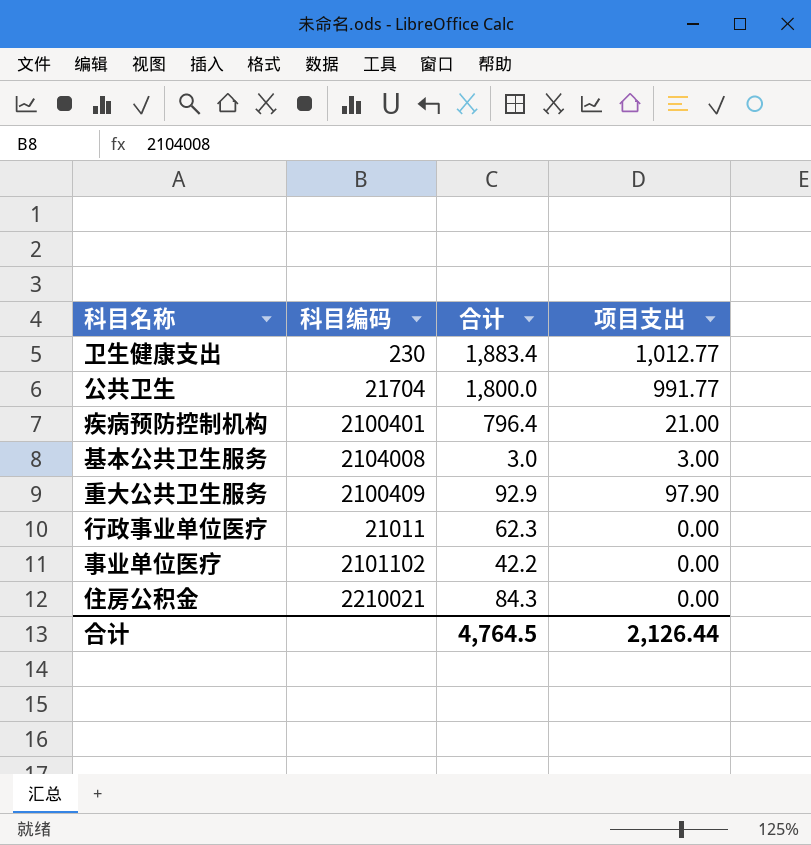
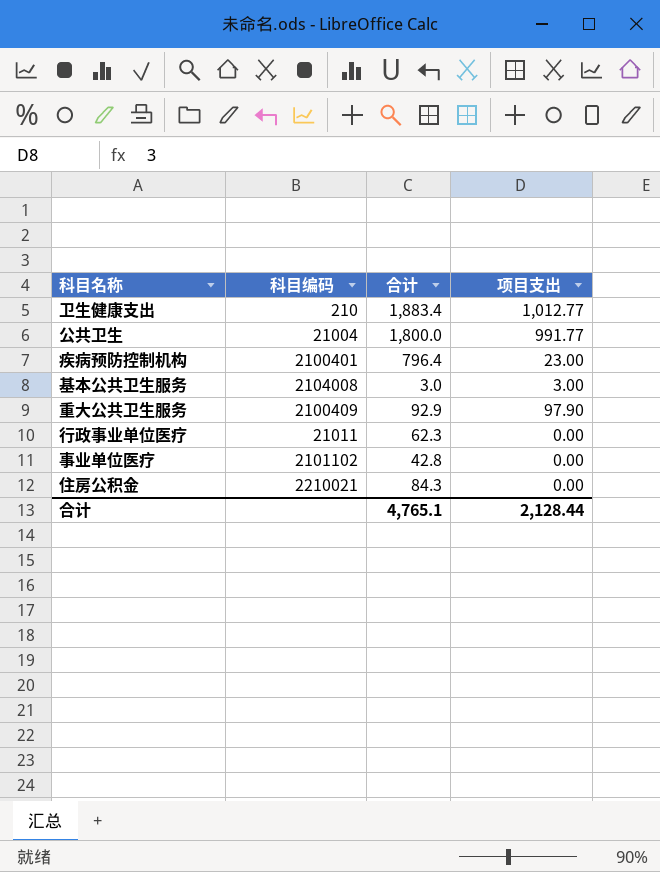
卫生健康支出 | 科目编码: 230 -> 210
公共卫生 | 科目编码: 21704 -> 21004
疾病预防控制机构 | 项目支出: 21.00 -> 23.00
事业单位医疗 | 合计: 42.2 -> 42.8
合计 | 合计: 4,764.5 -> 4,765.1
合计 | 项目支出: 2,126.44 -> 2,128.44

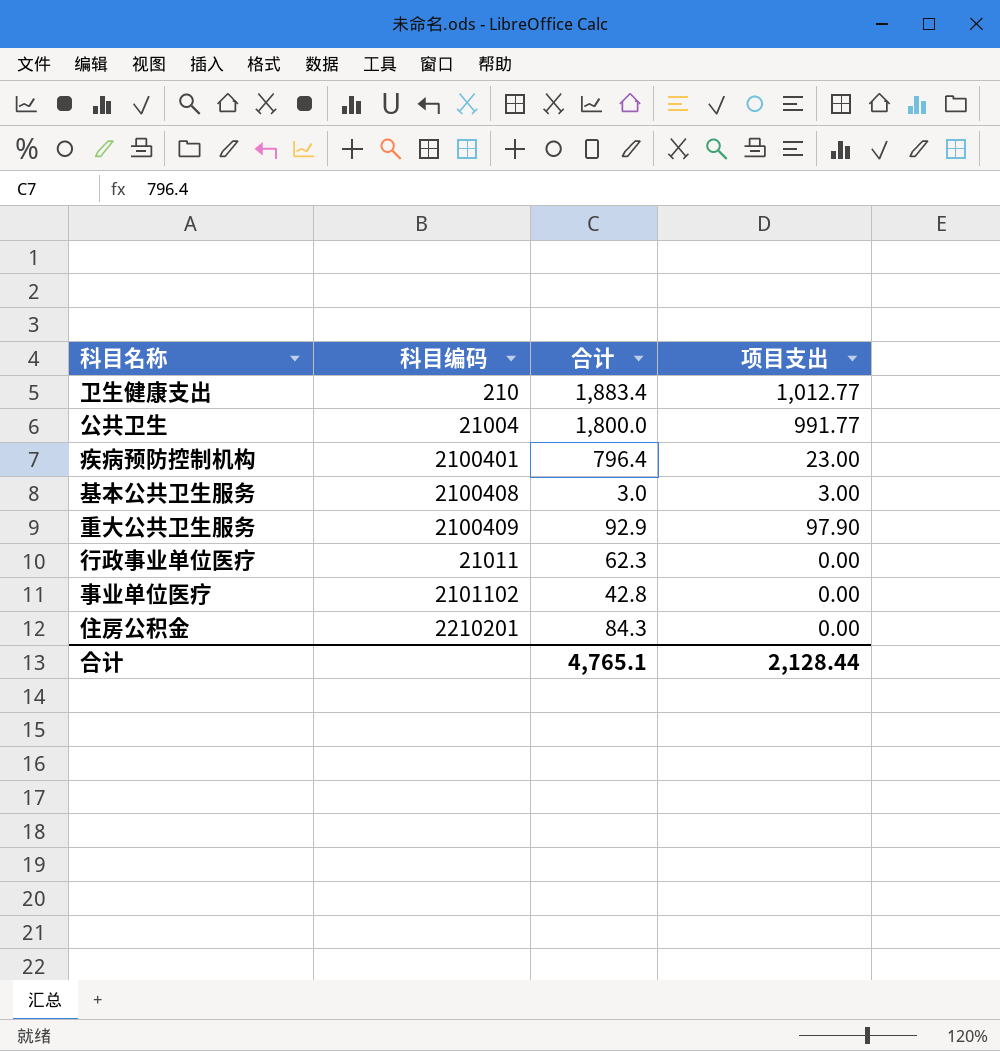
基本公共卫生服务 | 科目编码: 2104008 -> 2100408
住房公积金 | 科目编码: 2210021 -> 2210201

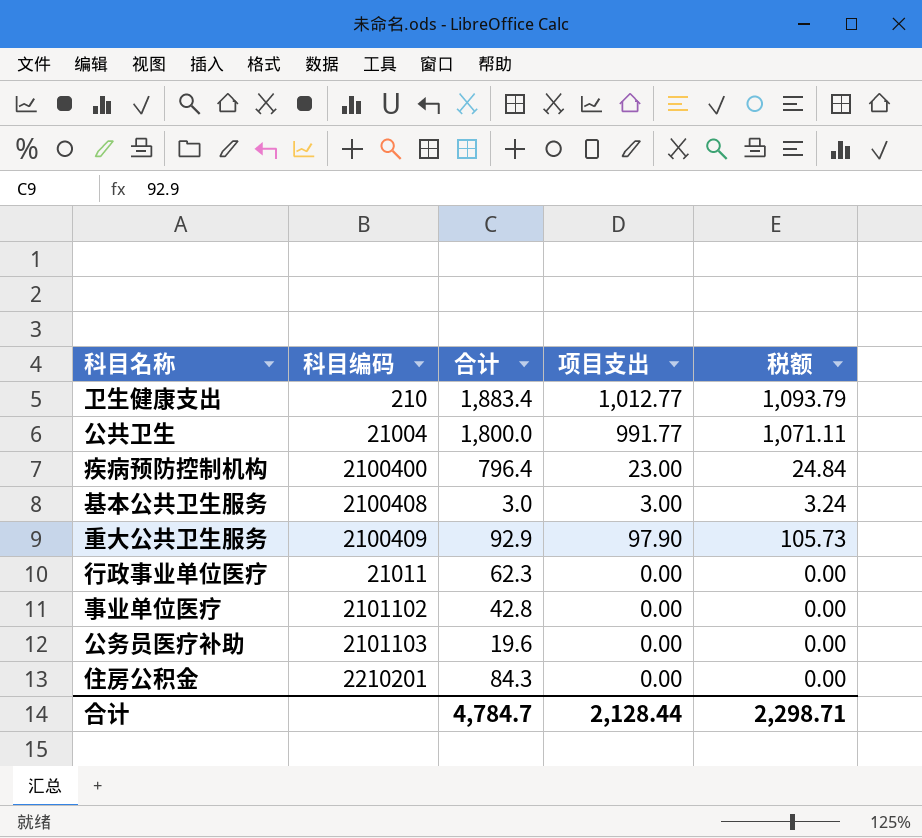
column 税额 | formula: none -> [项目支出] * 1.08
疾病预防控制机构 | 科目编码: 2100401 -> 2100400
row 公务员医疗补助: none -> 2101103 | 19.6 | 0.00 | 0.00
合计 | 合计: 4,765.1 -> 4,784.7

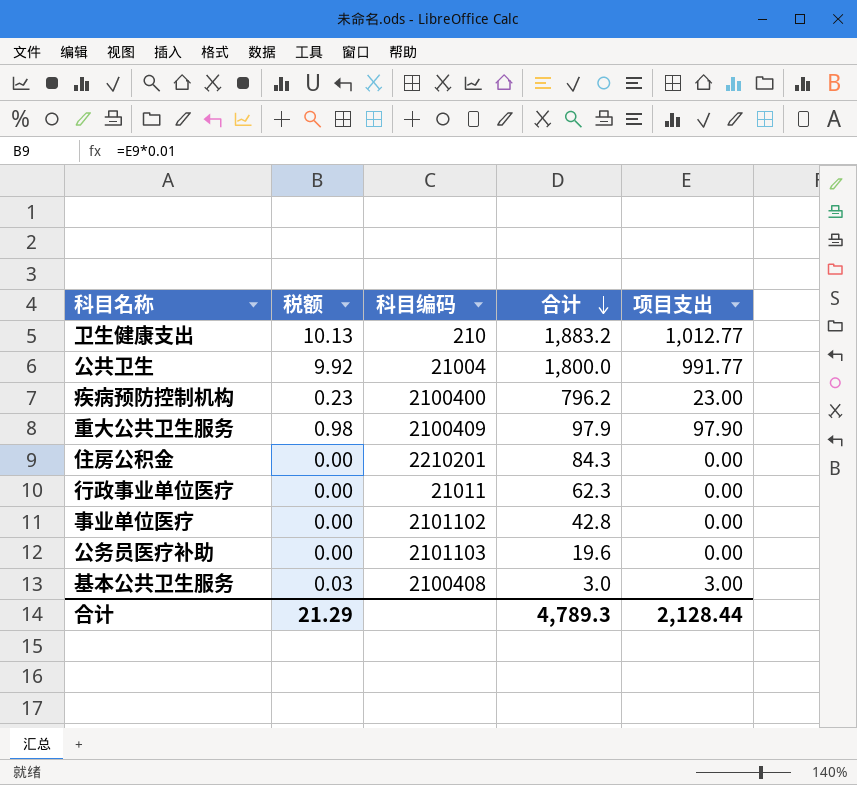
row order: none -> 合计 descending
column 税额 | formula: [项目支出] * 1.08 -> [项目支出] * 0.01
column 税额 | position: 5 -> 2
卫生健康支出 | 合计: 1,883.4 -> 1,883.2
疾病预防控制机构 | 合计: 796.4 -> 796.2
重大公共卫生服务 | 合计: 92.9 -> 97.9
合计 | 税额: 2,298.71 -> 21.29
合计 | 合计: 4,784.7 -> 4,789.3

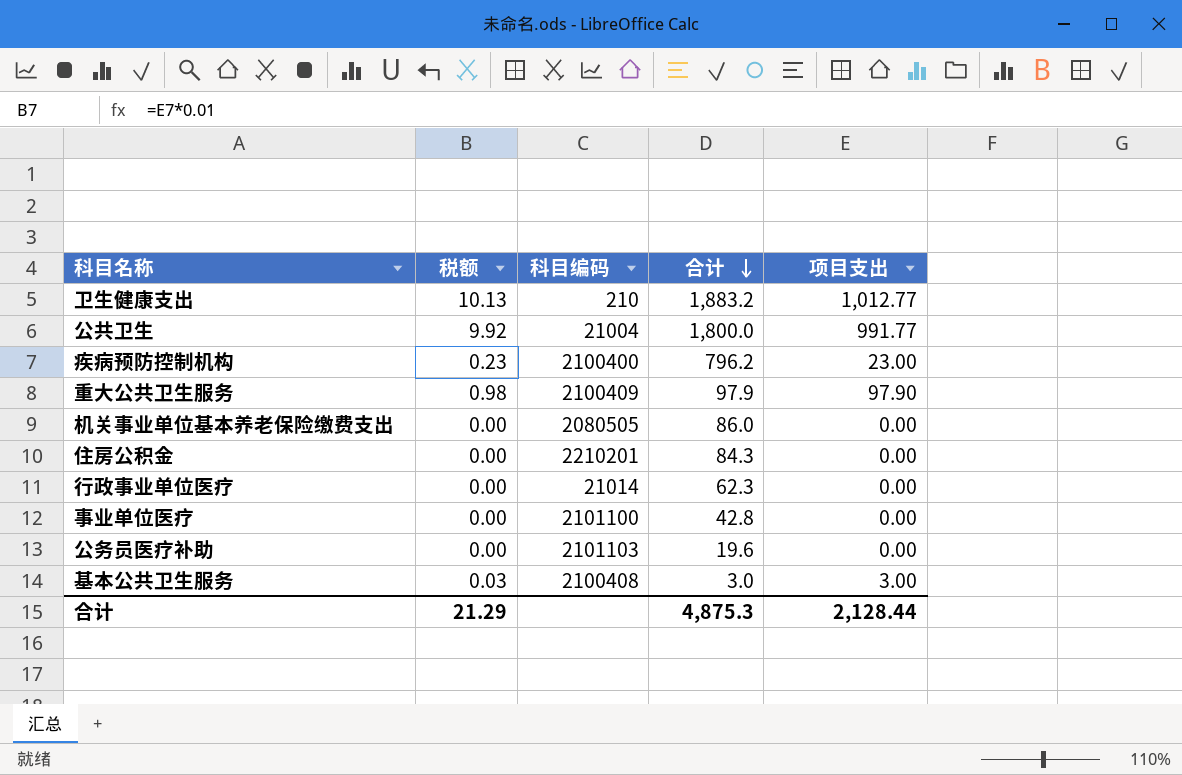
row 机关事业单位基本养老保险缴费支出: none -> 0.00 | 2080505 | 86.0 | 0.00
行政事业单位医疗 | 科目编码: 21011 -> 21014
事业单位医疗 | 科目编码: 2101102 -> 2101100
合计 | 合计: 4,789.3 -> 4,875.3

